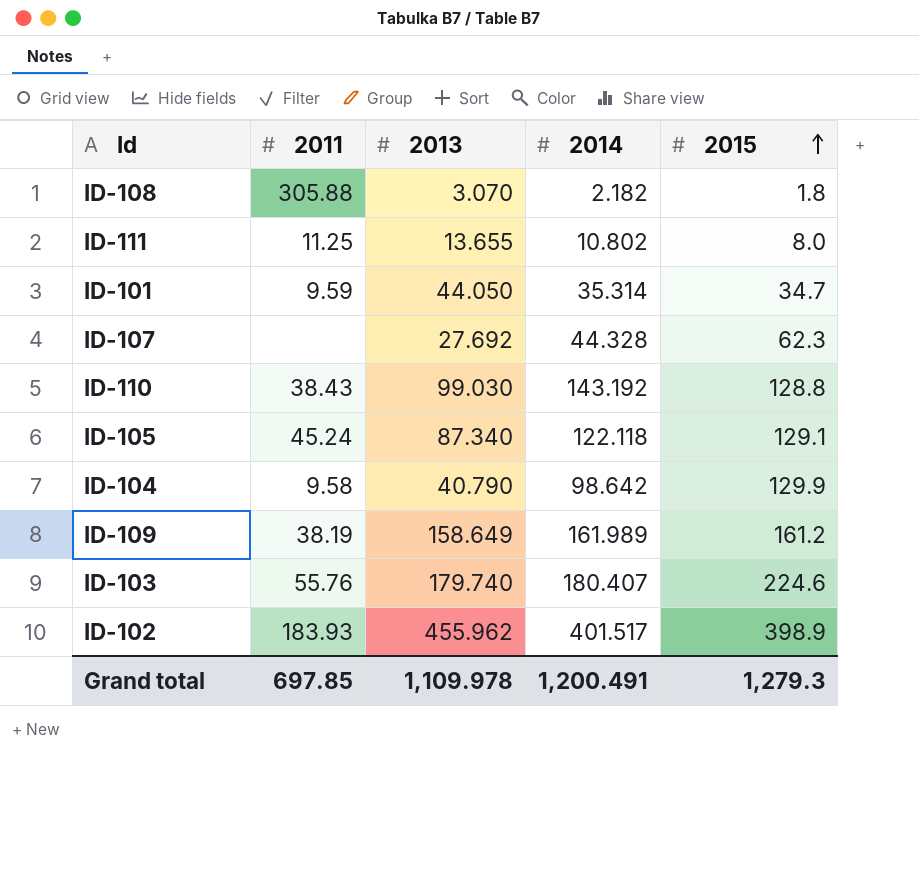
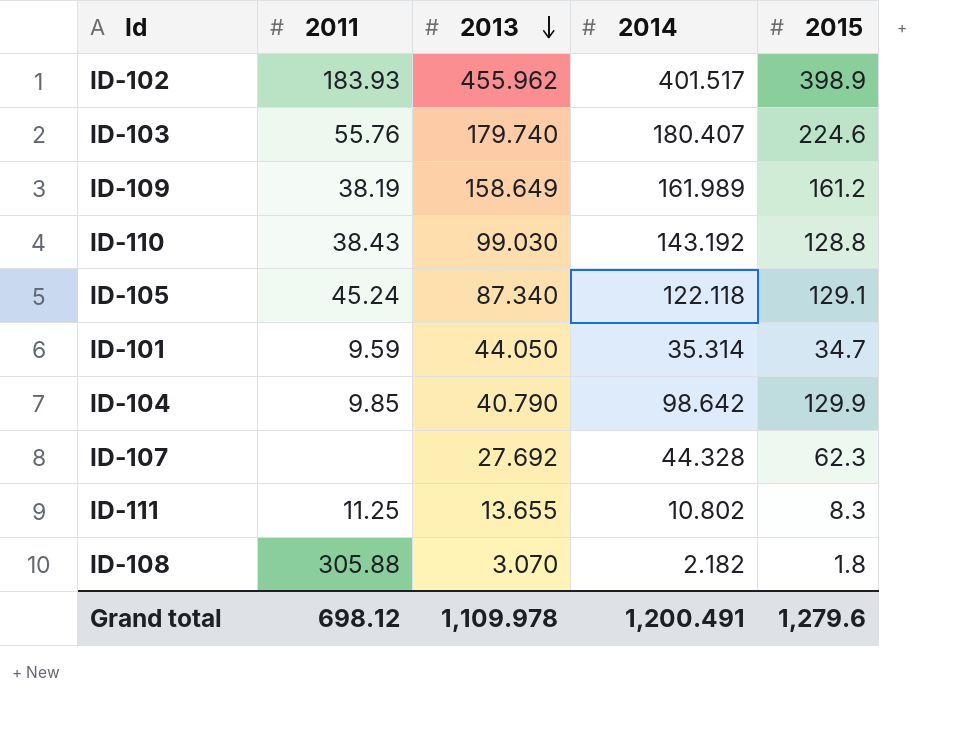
row order: 2015 ascending -> 2013 descending
ID-104 | 2011: 9.58 -> 9.85
ID-111 | 2015: 8.0 -> 8.3
Grand total | 2011: 697.85 -> 698.12
Grand total | 2015: 1,279.3 -> 1,279.6

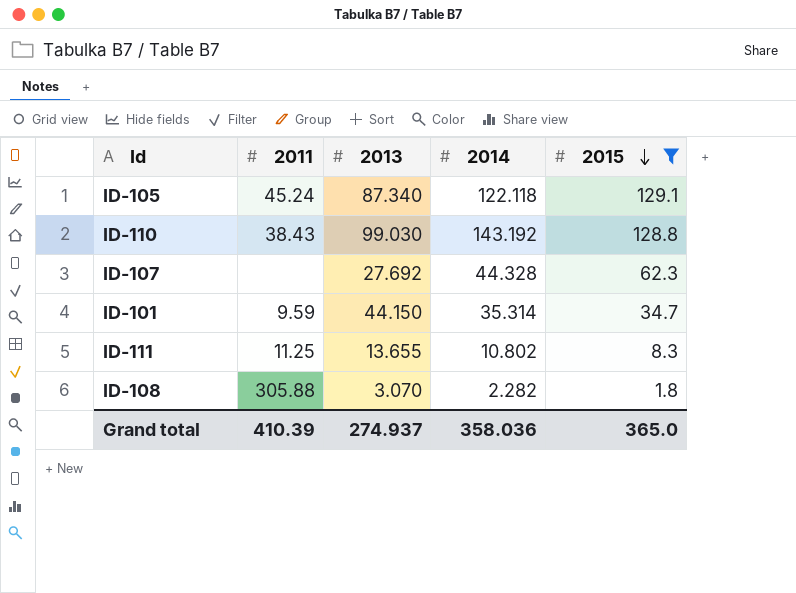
filter: none -> 2015 <= 129.1
row order: 2013 descending -> 2015 descending
ID-101 | 2013: 44.050 -> 44.150
ID-108 | 2014: 2.182 -> 2.282
Grand total | 2011: 698.12 -> 410.39
Grand total | 2013: 1,109.978 -> 274.937
Grand total | 2014: 1,200.491 -> 358.036
Grand total | 2015: 1,279.6 -> 365.0

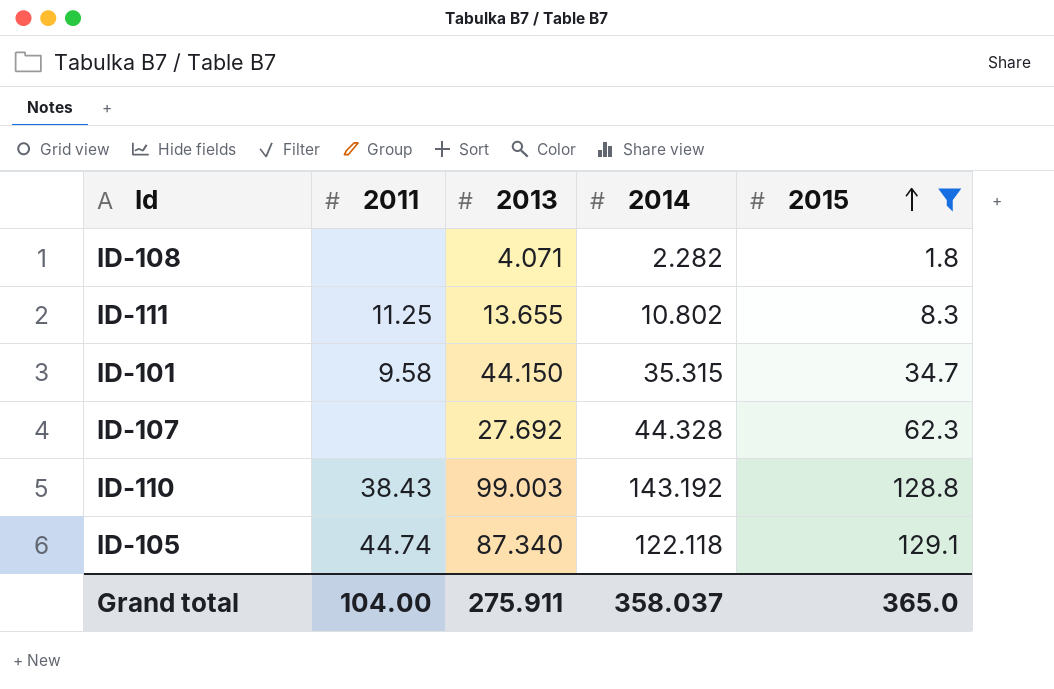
row order: 2015 descending -> 2015 ascending
ID-108 | 2011: 305.88 -> none
ID-108 | 2013: 3.070 -> 4.071
ID-101 | 2011: 9.59 -> 9.58
ID-101 | 2014: 35.314 -> 35.315
ID-110 | 2013: 99.030 -> 99.003
ID-105 | 2011: 45.24 -> 44.74
Grand total | 2011: 410.39 -> 104.00
Grand total | 2013: 274.937 -> 275.911
Grand total | 2014: 358.036 -> 358.037

